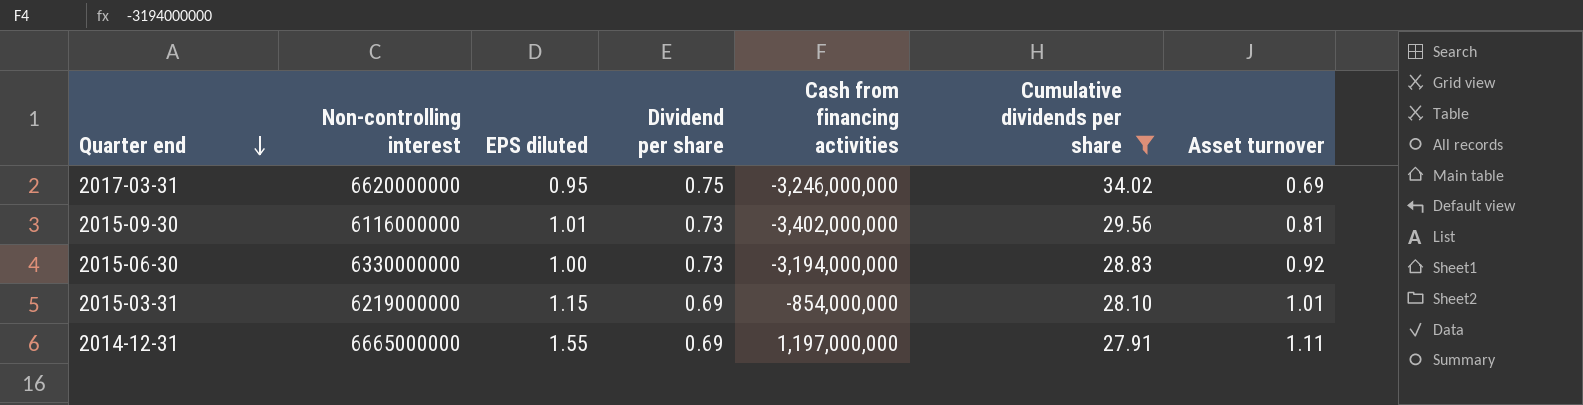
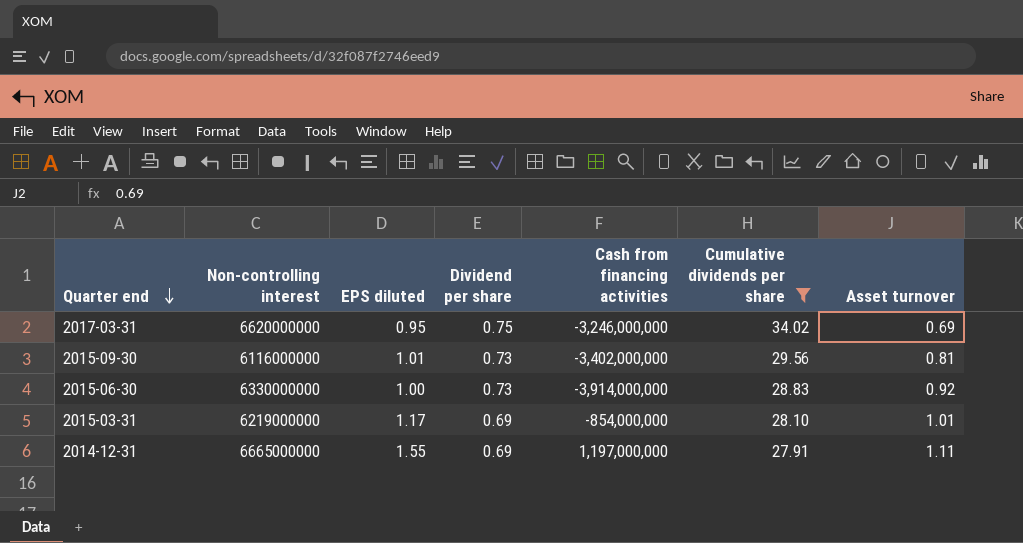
2015-06-30 | Cash from financing activities: -3,194,000,000 -> -3,914,000,000
2015-03-31 | EPS diluted: 1.15 -> 1.17

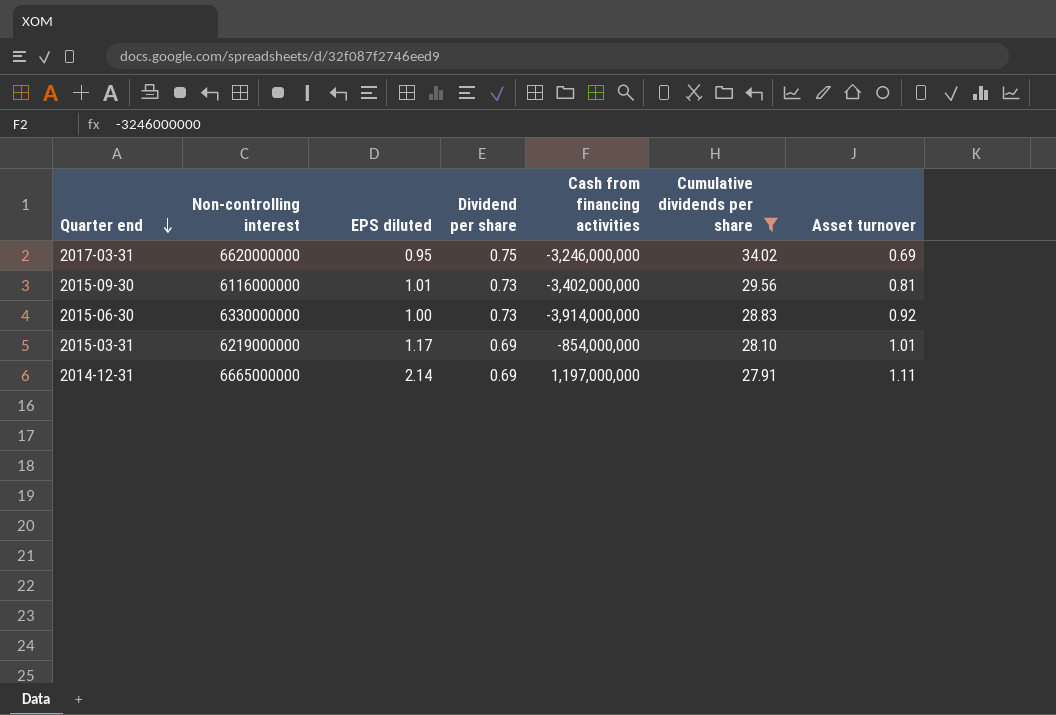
2014-12-31 | EPS diluted: 1.55 -> 2.14

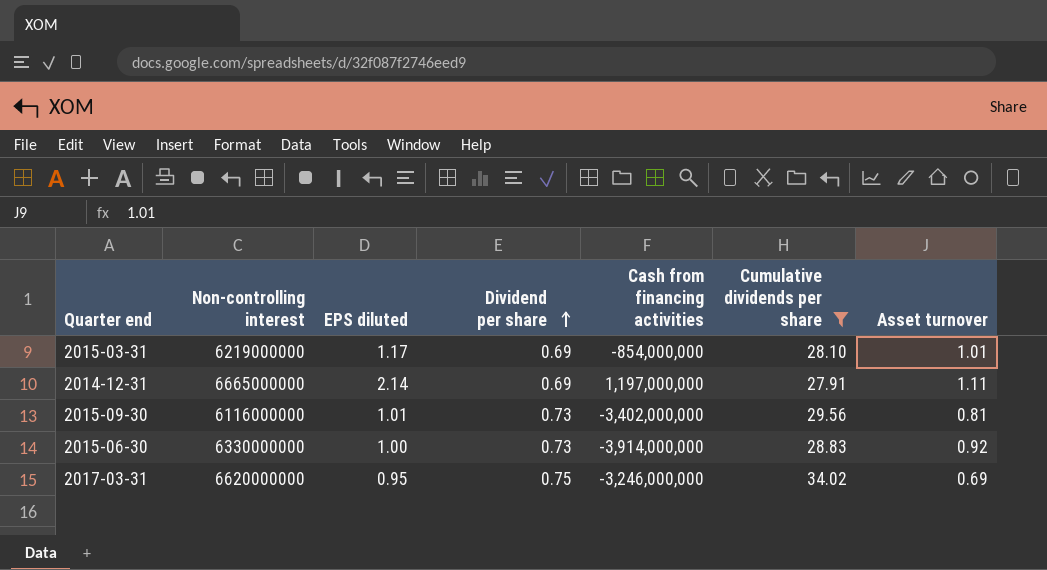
row order: Quarter end descending -> Dividend per share ascending

